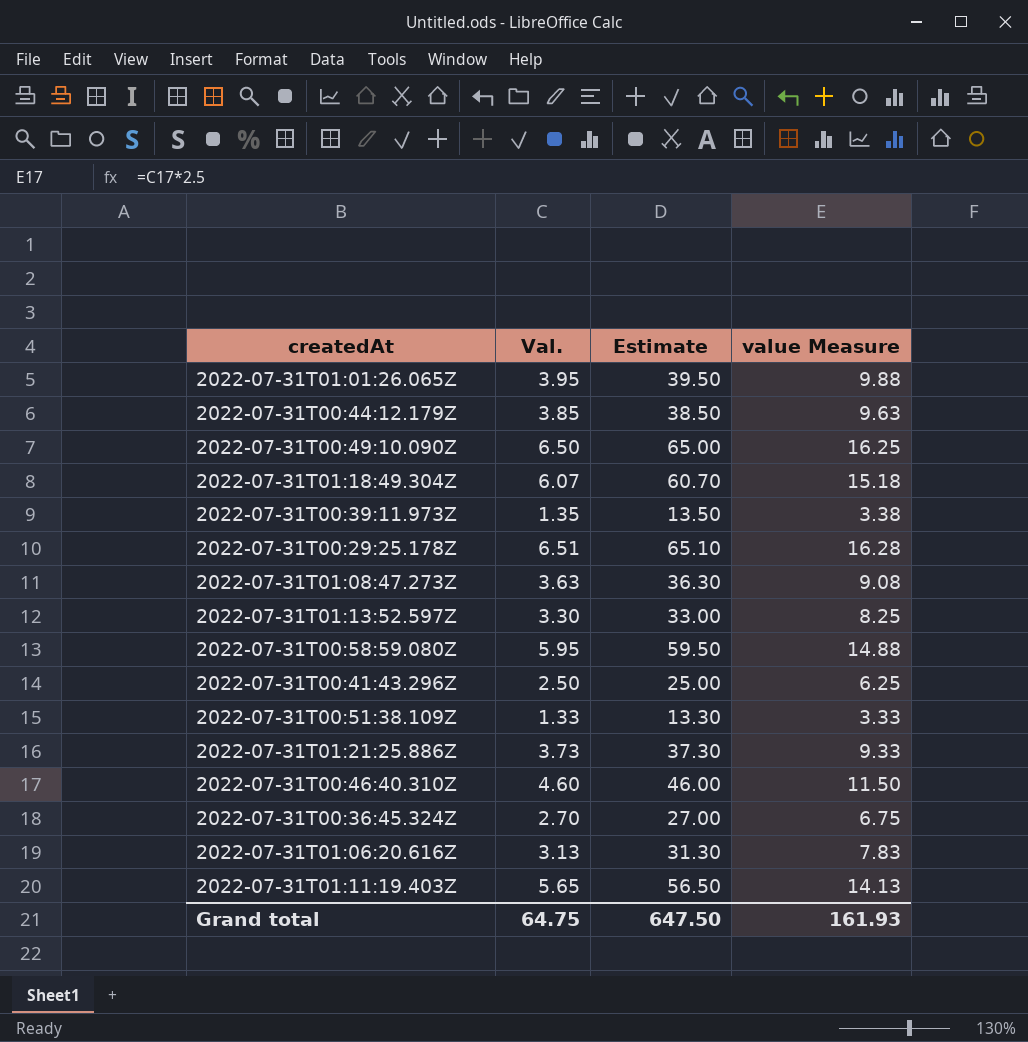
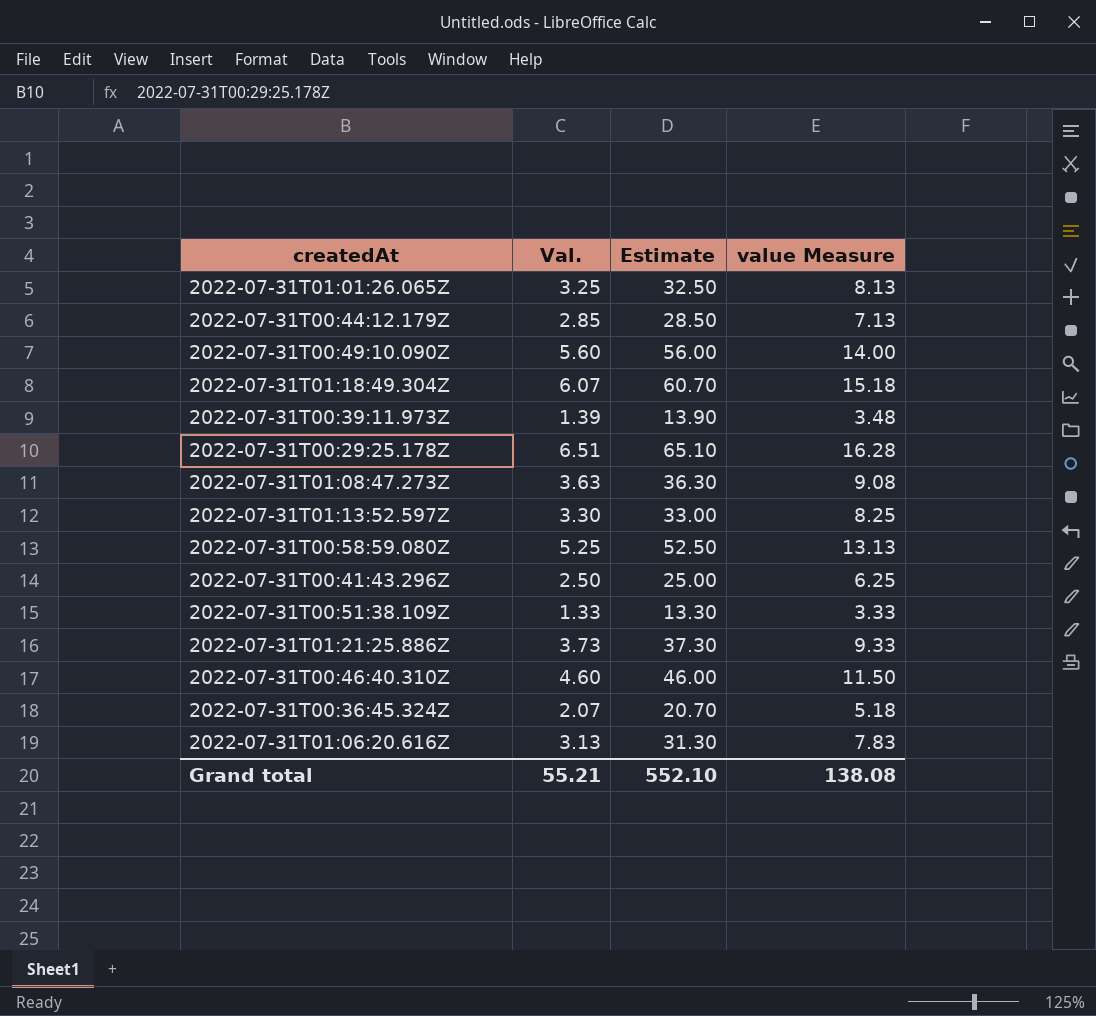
row 2022-07-31T01:11:19.403Z: 5.65 | 56.50 | 14.13 -> none
2022-07-31T01:01:26.065Z | Val.: 3.95 -> 3.25
2022-07-31T01:01:26.065Z | Estimate: 39.50 -> 32.50
2022-07-31T01:01:26.065Z | value Measure: 9.88 -> 8.13
2022-07-31T00:44:12.179Z | Val.: 3.85 -> 2.85
2022-07-31T00:44:12.179Z | Estimate: 38.50 -> 28.50
2022-07-31T00:44:12.179Z | value Measure: 9.63 -> 7.13
2022-07-31T00:49:10.090Z | Val.: 6.50 -> 5.60
2022-07-31T00:49:10.090Z | Estimate: 65.00 -> 56.00
2022-07-31T00:49:10.090Z | value Measure: 16.25 -> 14.00
2022-07-31T00:39:11.973Z | Val.: 1.35 -> 1.39
2022-07-31T00:39:11.973Z | Estimate: 13.50 -> 13.90
2022-07-31T00:39:11.973Z | value Measure: 3.38 -> 3.48
2022-07-31T00:58:59.080Z | Val.: 5.95 -> 5.25
2022-07-31T00:58:59.080Z | Estimate: 59.50 -> 52.50
2022-07-31T00:58:59.080Z | value Measure: 14.88 -> 13.13
2022-07-31T00:36:45.324Z | Val.: 2.70 -> 2.07
2022-07-31T00:36:45.324Z | Estimate: 27.00 -> 20.70
2022-07-31T00:36:45.324Z | value Measure: 6.75 -> 5.18
Grand total | Val.: 64.75 -> 55.21
Grand total | Estimate: 647.50 -> 552.10
Grand total | value Measure: 161.93 -> 138.08

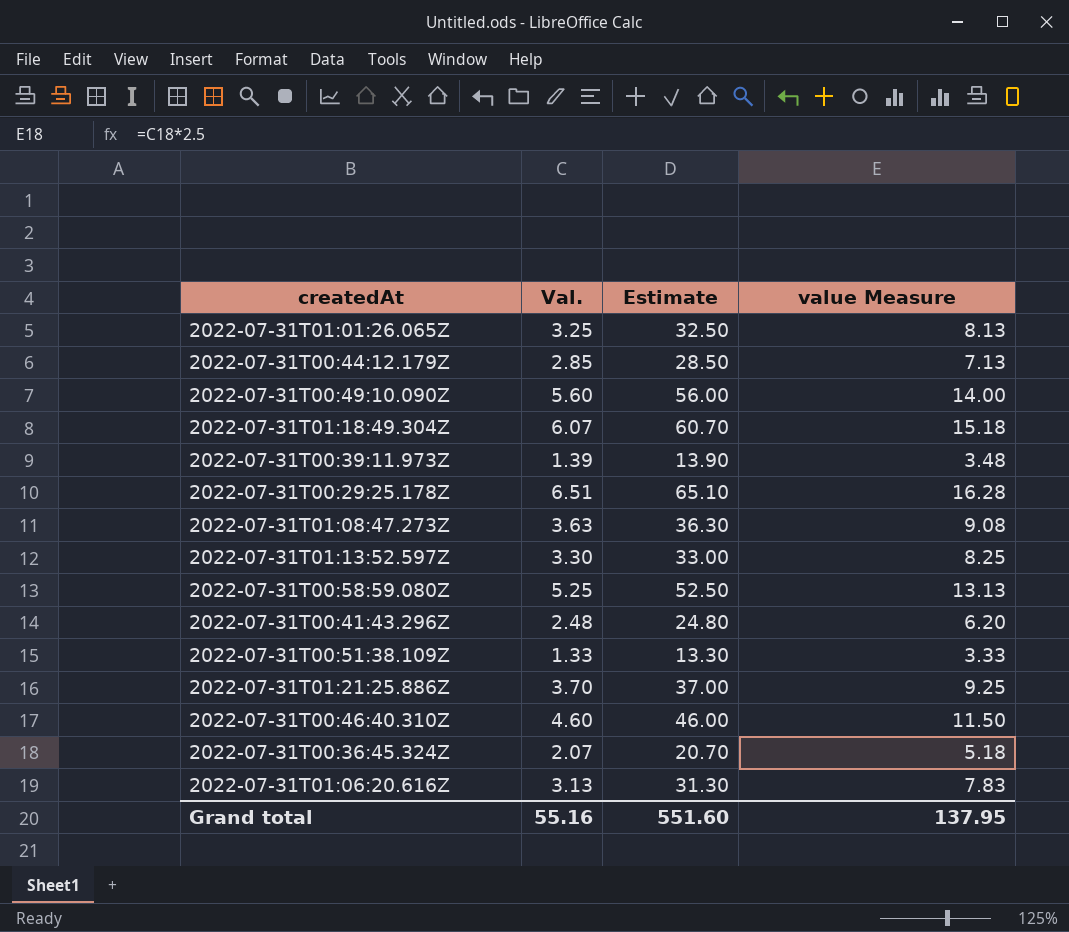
2022-07-31T00:41:43.296Z | Val.: 2.50 -> 2.48
2022-07-31T00:41:43.296Z | Estimate: 25.00 -> 24.80
2022-07-31T00:41:43.296Z | value Measure: 6.25 -> 6.20
2022-07-31T01:21:25.886Z | Val.: 3.73 -> 3.70
2022-07-31T01:21:25.886Z | Estimate: 37.30 -> 37.00
2022-07-31T01:21:25.886Z | value Measure: 9.33 -> 9.25
Grand total | Val.: 55.21 -> 55.16
Grand total | Estimate: 552.10 -> 551.60
Grand total | value Measure: 138.08 -> 137.95

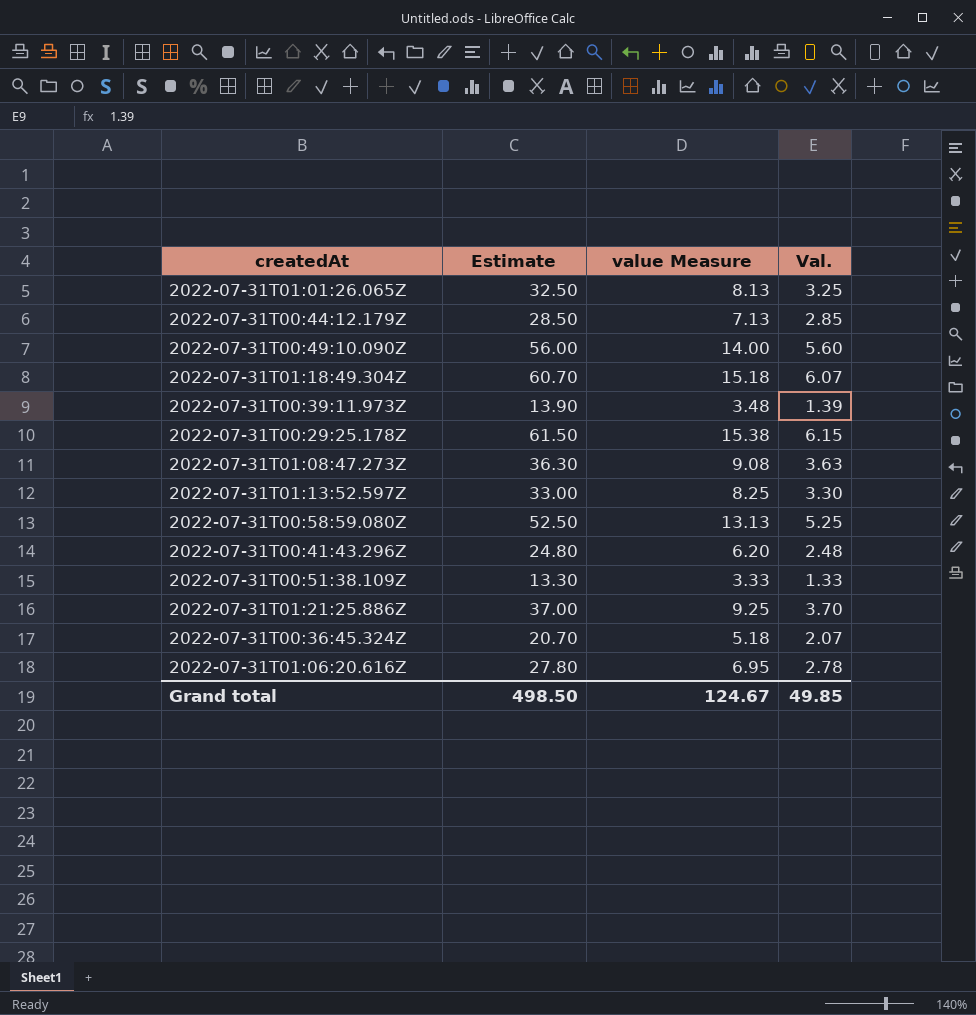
column Val. | position: 2 -> 4
row 2022-07-31T00:46:40.310Z: 4.60 | 46.00 | 11.50 -> none
2022-07-31T00:29:25.178Z | Estimate: 65.10 -> 61.50
2022-07-31T00:29:25.178Z | value Measure: 16.28 -> 15.38
2022-07-31T00:29:25.178Z | Val.: 6.51 -> 6.15
2022-07-31T01:06:20.616Z | Estimate: 31.30 -> 27.80
2022-07-31T01:06:20.616Z | value Measure: 7.83 -> 6.95
2022-07-31T01:06:20.616Z | Val.: 3.13 -> 2.78
Grand total | Estimate: 551.60 -> 498.50
Grand total | value Measure: 137.95 -> 124.67
Grand total | Val.: 55.16 -> 49.85

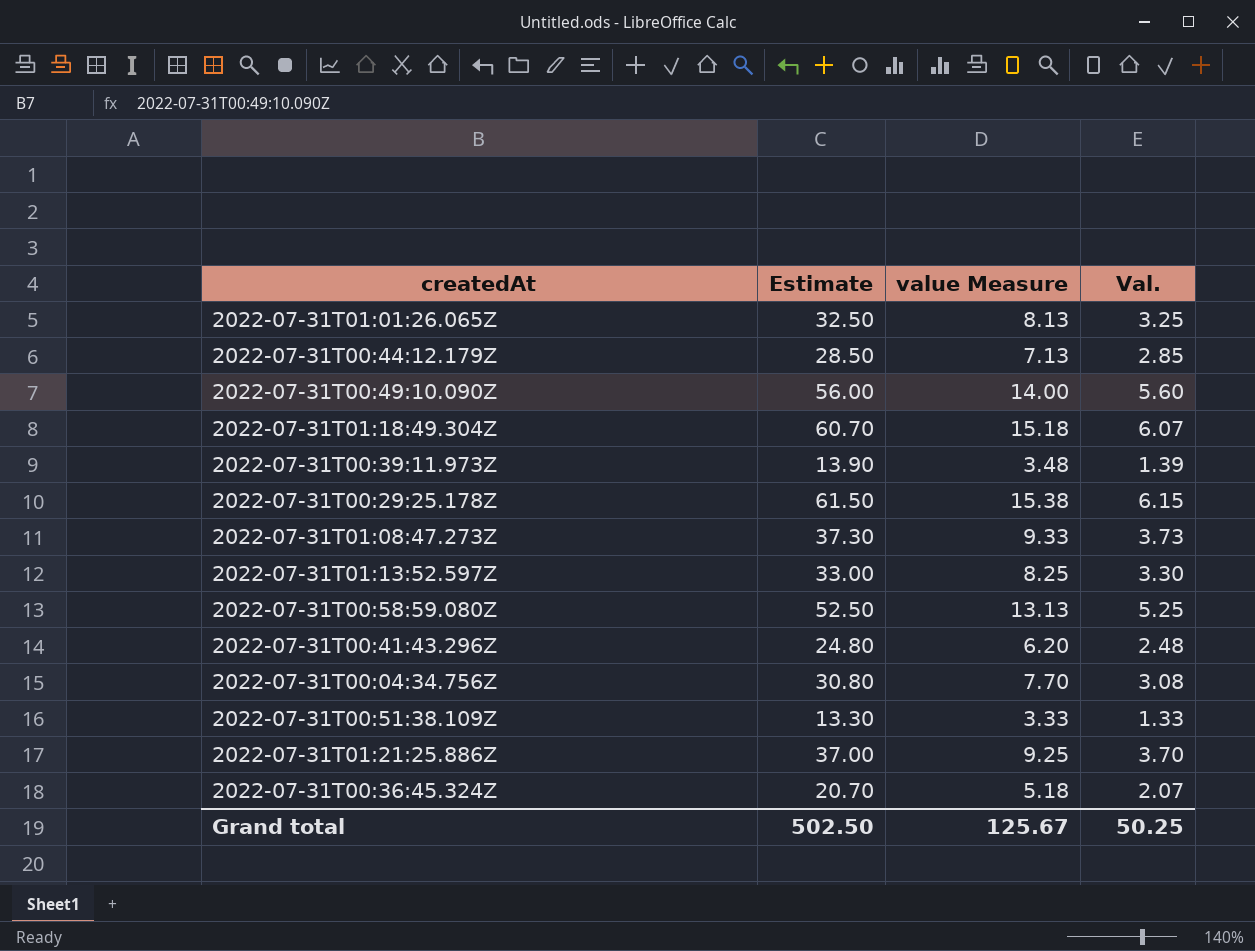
row 2022-07-31T01:06:20.616Z: 27.80 | 6.95 | 2.78 -> none
2022-07-31T01:08:47.273Z | Estimate: 36.30 -> 37.30
2022-07-31T01:08:47.273Z | value Measure: 9.08 -> 9.33
2022-07-31T01:08:47.273Z | Val.: 3.63 -> 3.73
row 2022-07-31T00:04:34.756Z: none -> 30.80 | 7.70 | 3.08
Grand total | Estimate: 498.50 -> 502.50
Grand total | value Measure: 124.67 -> 125.67
Grand total | Val.: 49.85 -> 50.25

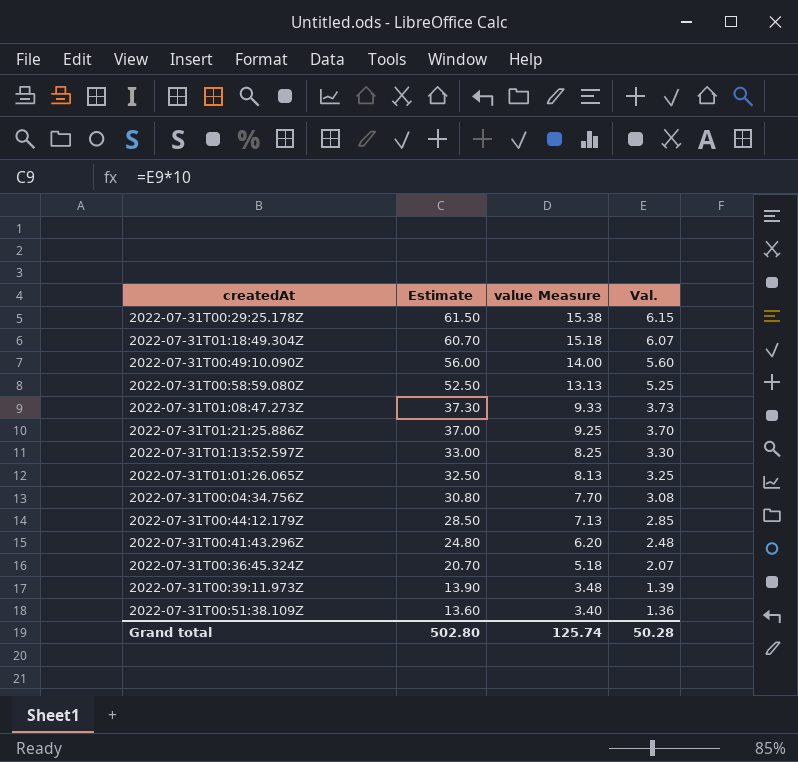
row order: none -> Estimate descending
2022-07-31T00:51:38.109Z | Estimate: 13.30 -> 13.60
2022-07-31T00:51:38.109Z | value Measure: 3.33 -> 3.40
2022-07-31T00:51:38.109Z | Val.: 1.33 -> 1.36
Grand total | Estimate: 502.50 -> 502.80
Grand total | value Measure: 125.67 -> 125.74
Grand total | Val.: 50.25 -> 50.28

